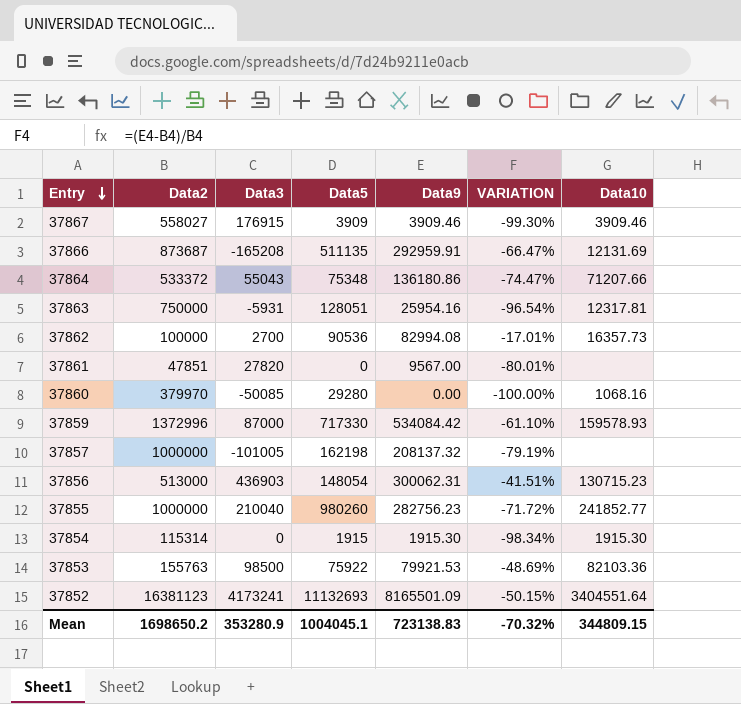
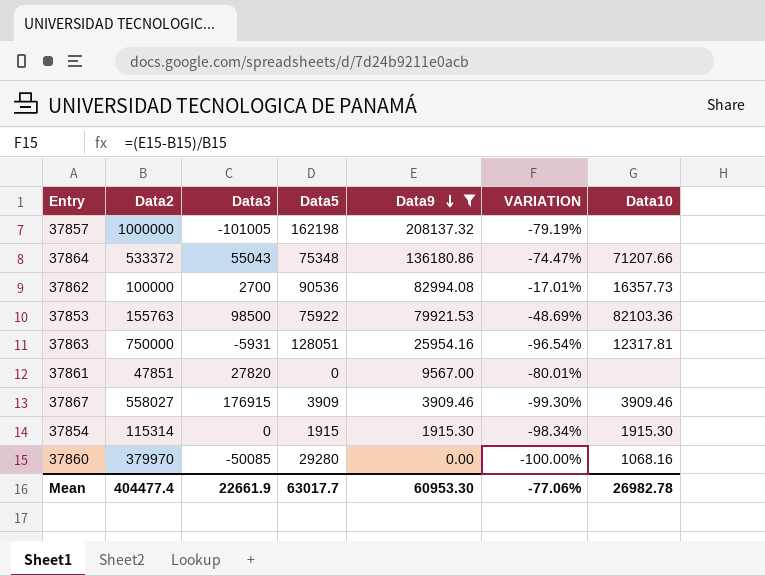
filter: none -> Data9 <= 208137.32
row order: Entry descending -> Data9 descending
Mean | Data2: 1698650.2 -> 404477.4
Mean | Data3: 353280.9 -> 22661.9
Mean | Data5: 1004045.1 -> 63017.7
Mean | Data9: 723138.83 -> 60953.30
Mean | VARIATION: -70.32% -> -77.06%
Mean | Data10: 344809.15 -> 26982.78

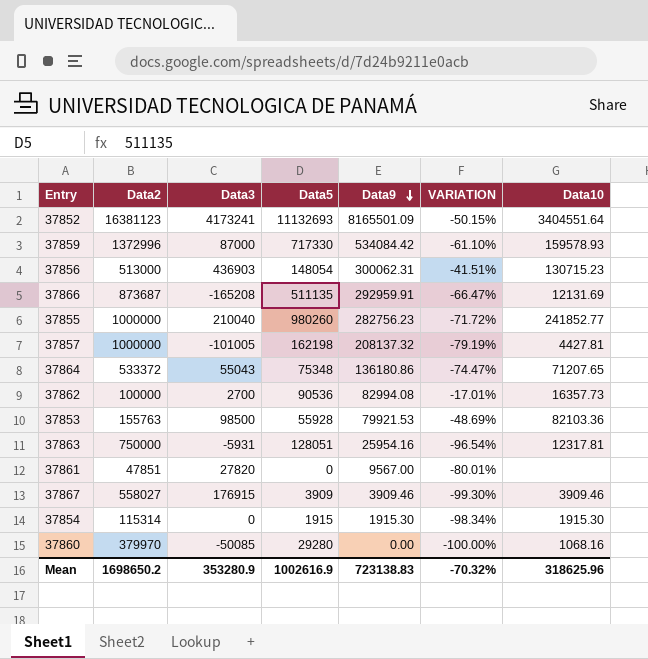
filter: Data9 <= 208137.32 -> none
37857 | Data10: none -> 4427.81
37864 | Data10: 71207.66 -> 71207.65
37853 | Data5: 75922 -> 55928
Mean | Data2: 404477.4 -> 1698650.2
Mean | Data3: 22661.9 -> 353280.9
Mean | Data5: 63017.7 -> 1002616.9
Mean | Data9: 60953.30 -> 723138.83
Mean | VARIATION: -77.06% -> -70.32%
Mean | Data10: 26982.78 -> 318625.96

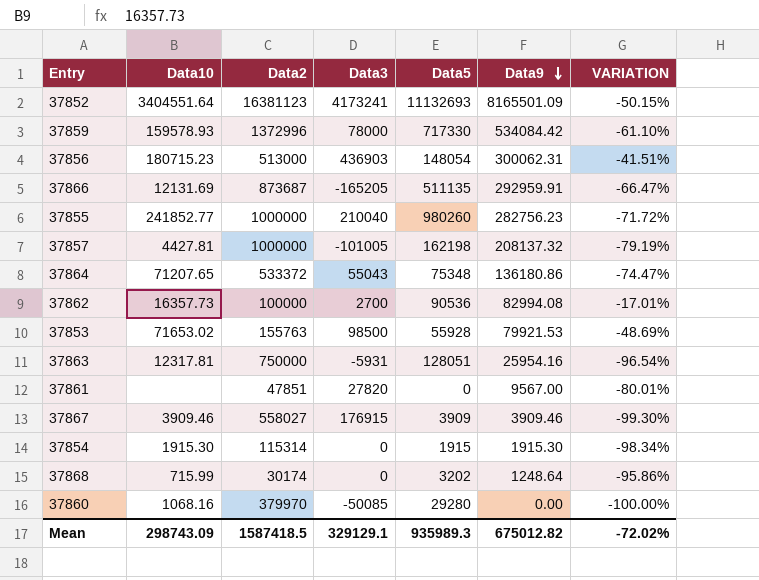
column Data10 | position: 7 -> 2
37859 | Data3: 87000 -> 78000
37856 | Data10: 130715.23 -> 180715.23
37866 | Data3: -165208 -> -165205
37853 | Data10: 82103.36 -> 71653.02
row 37868: none -> 715.99 | 30174 | 0 | 3202 | 1248.64 | -95.86%
Mean | Data10: 318625.96 -> 298743.09
Mean | Data2: 1698650.2 -> 1587418.5
Mean | Data3: 353280.9 -> 329129.1
Mean | Data5: 1002616.9 -> 935989.3
Mean | Data9: 723138.83 -> 675012.82
Mean | VARIATION: -70.32% -> -72.02%

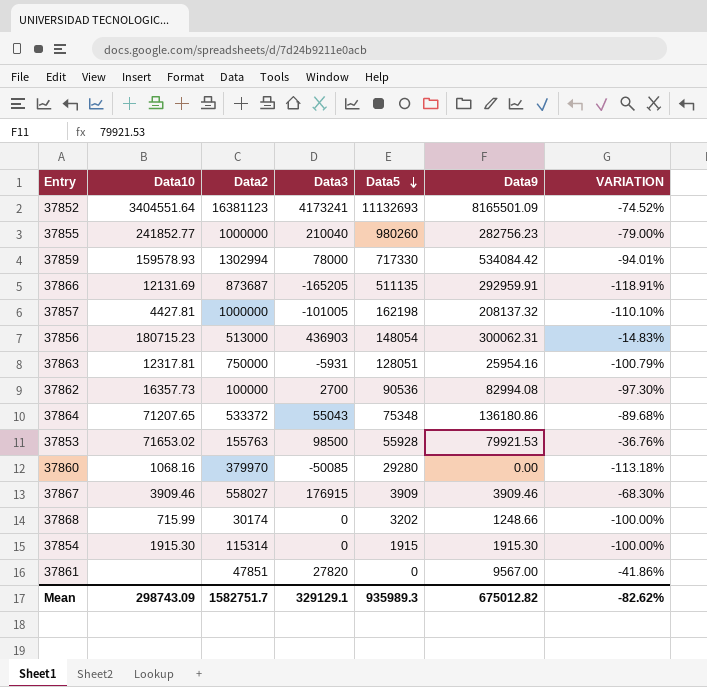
row order: Data9 descending -> Data5 descending
column VARIATION | formula: ([Data9] - [Data2]) / [Data2] -> ([Data3] - [Data2]) / [Data2]
37859 | Data2: 1372996 -> 1302994
37868 | Data9: 1248.64 -> 1248.66
Mean | Data2: 1587418.5 -> 1582751.7
Mean | VARIATION: -72.02% -> -82.62%

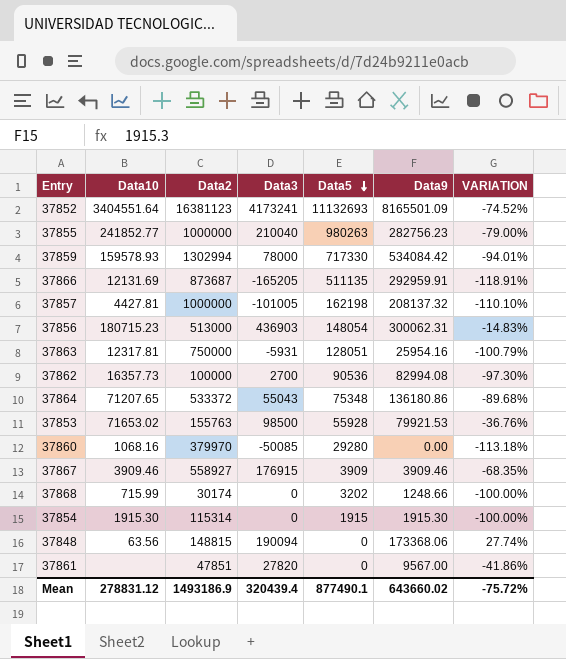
37855 | Data5: 980260 -> 980263
37867 | Data2: 558027 -> 558927
37867 | VARIATION: -68.30% -> -68.35%
row 37848: none -> 63.56 | 148815 | 190094 | 0 | 173368.06 | 27.74%
Mean | Data10: 298743.09 -> 278831.12
Mean | Data2: 1582751.7 -> 1493186.9
Mean | Data3: 329129.1 -> 320439.4
Mean | Data5: 935989.3 -> 877490.1
Mean | Data9: 675012.82 -> 643660.02
Mean | VARIATION: -82.62% -> -75.72%

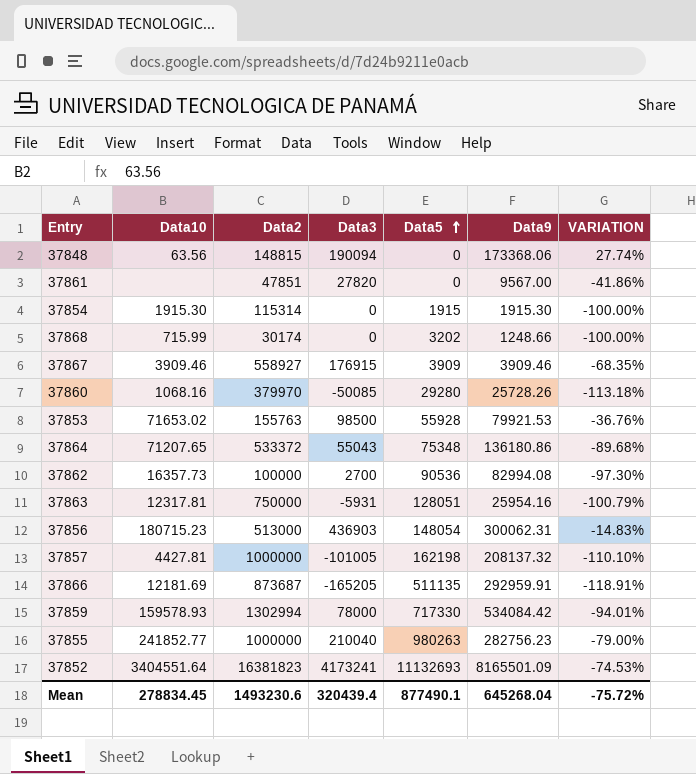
row order: Data5 descending -> Data5 ascending
37860 | Data9: 0.00 -> 25728.26
37866 | Data10: 12131.69 -> 12181.69
37852 | Data2: 16381123 -> 16381823
37852 | VARIATION: -74.52% -> -74.53%
Mean | Data10: 278831.12 -> 278834.45
Mean | Data2: 1493186.9 -> 1493230.6
Mean | Data9: 643660.02 -> 645268.04

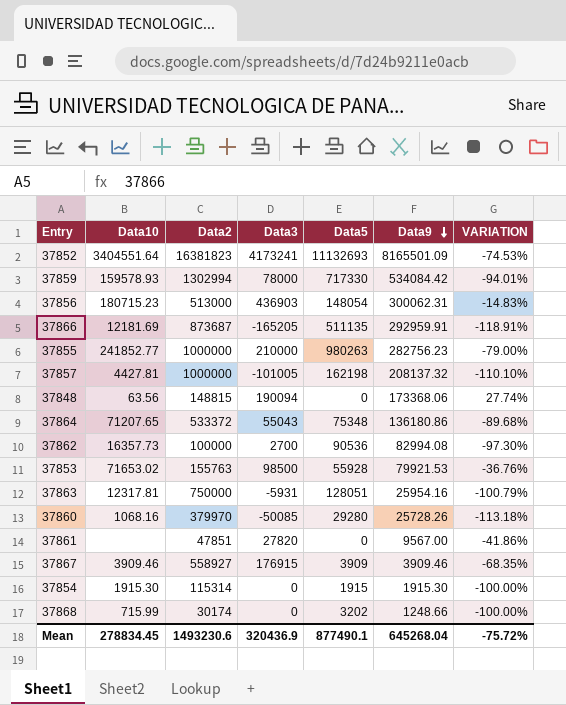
row order: Data5 ascending -> Data9 descending
37855 | Data3: 210040 -> 210000
Mean | Data3: 320439.4 -> 320436.9

